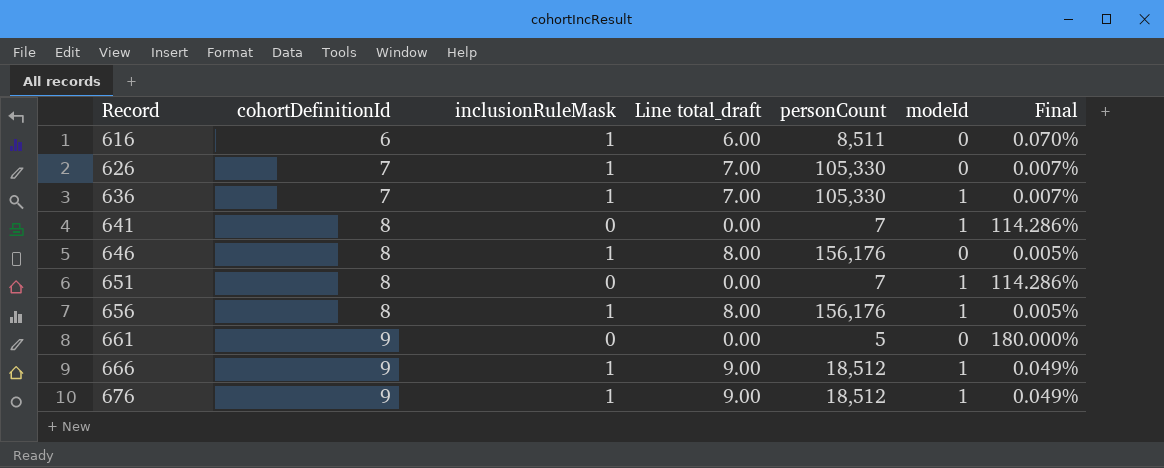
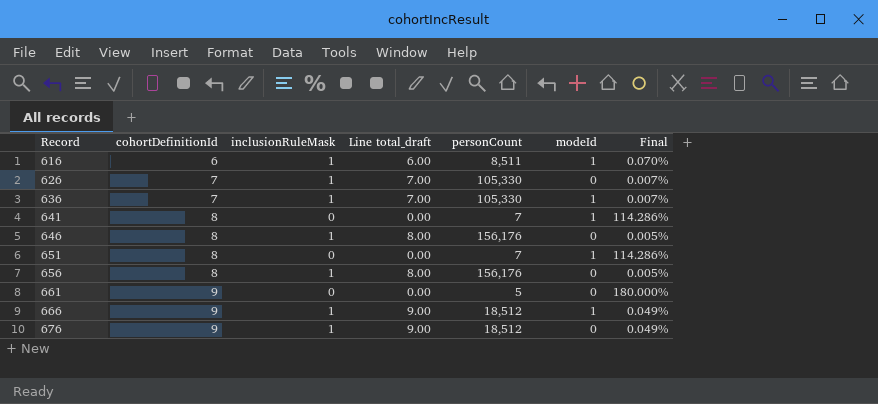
616 | modeId: 0 -> 1
656 | modeId: 1 -> 0
676 | modeId: 1 -> 0

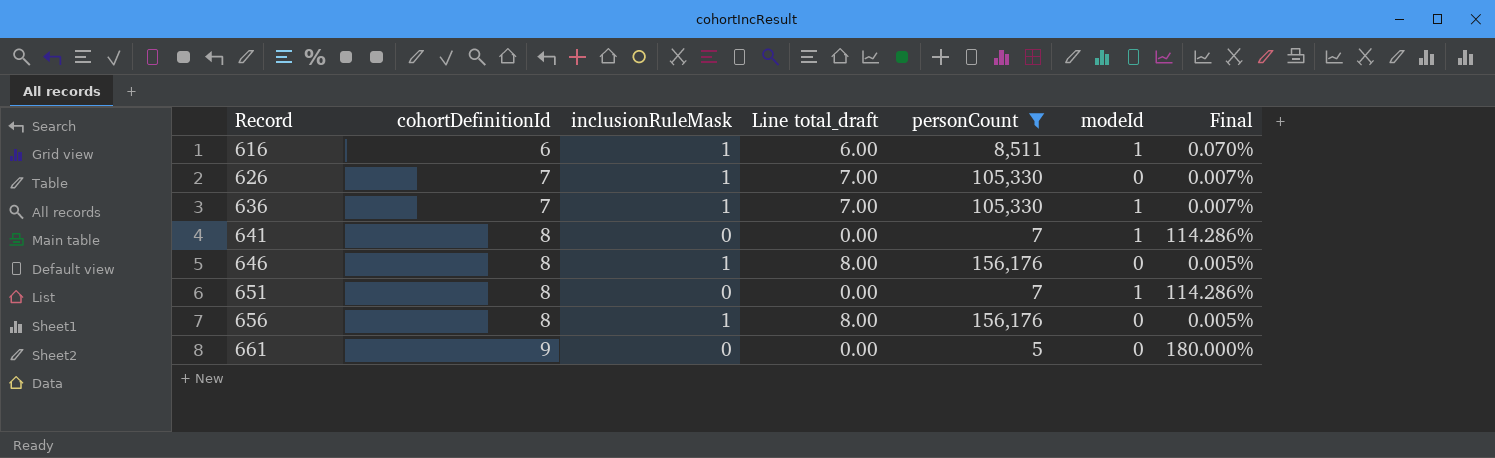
filter: none -> personCount != 18,512

